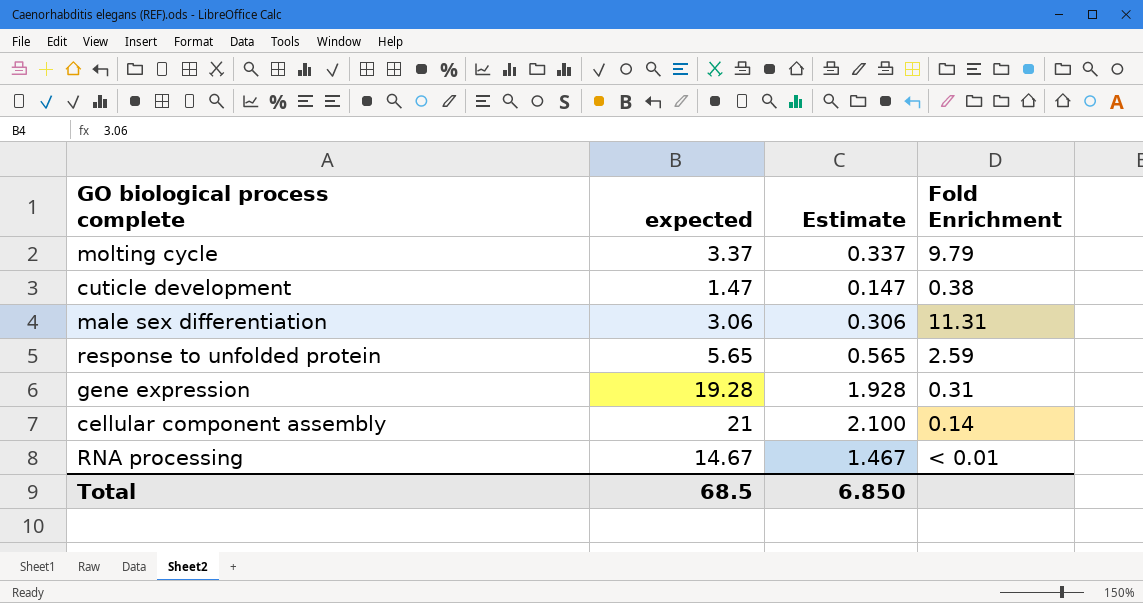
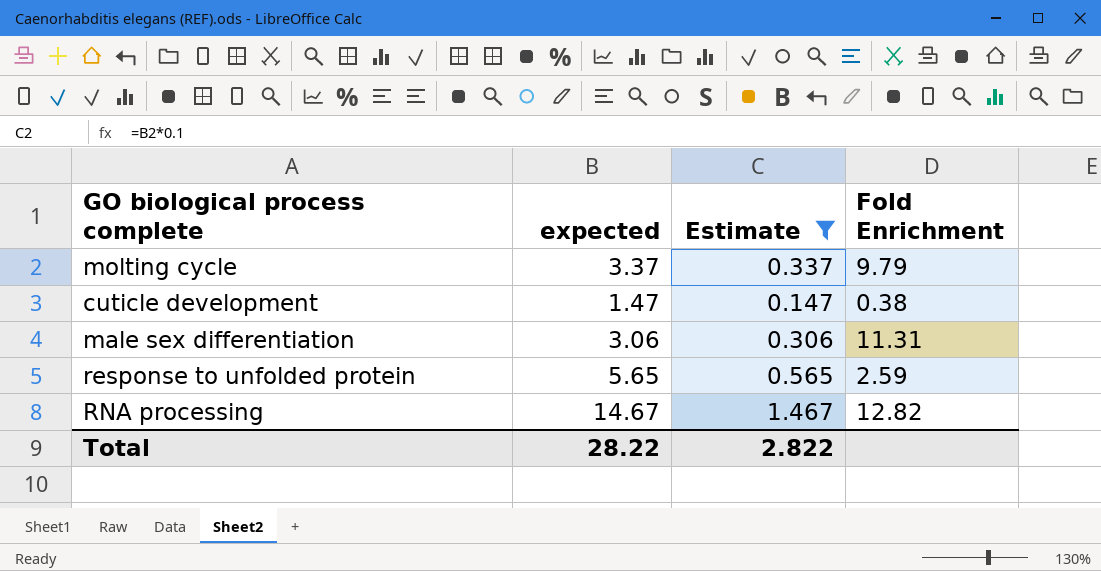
filter: none -> Estimate <= 1.467
RNA processing | Fold Enrichment: < 0.01 -> 12.82
Total | expected: 68.5 -> 28.22
Total | Estimate: 6.850 -> 2.822

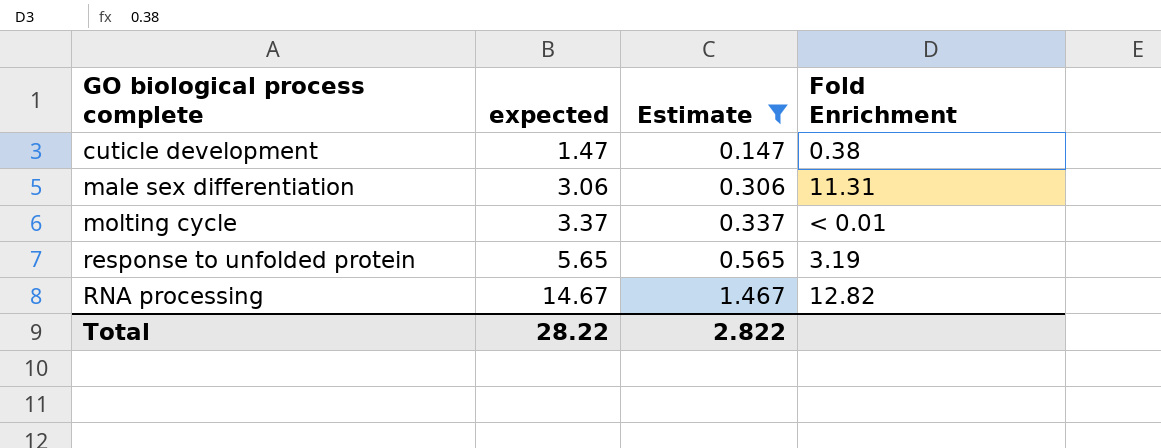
row order: none -> GO biological process complete ascending
molting cycle | Fold Enrichment: 9.79 -> < 0.01
response to unfolded protein | Fold Enrichment: 2.59 -> 3.19

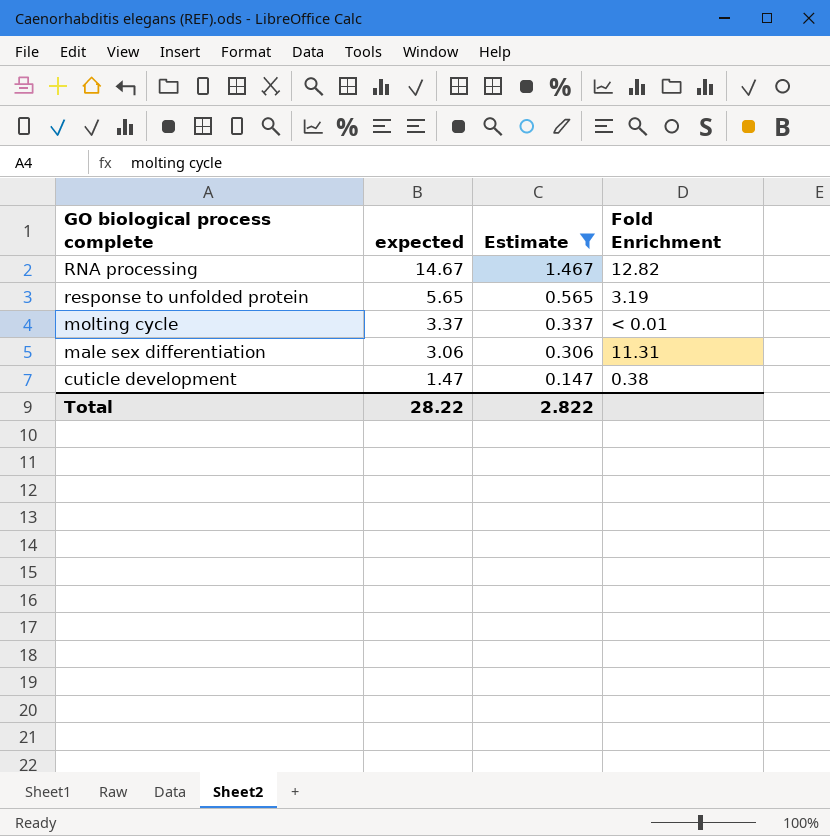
row order: GO biological process complete ascending -> GO biological process complete descending

